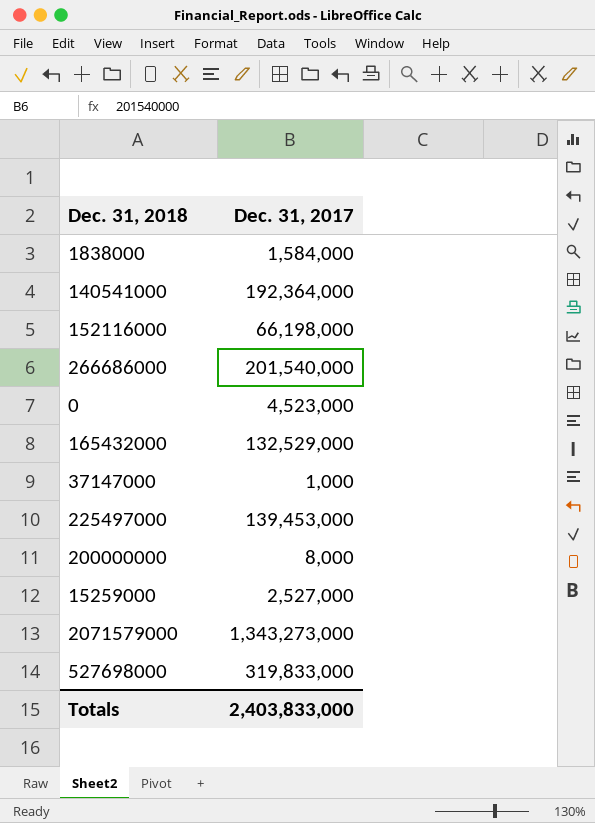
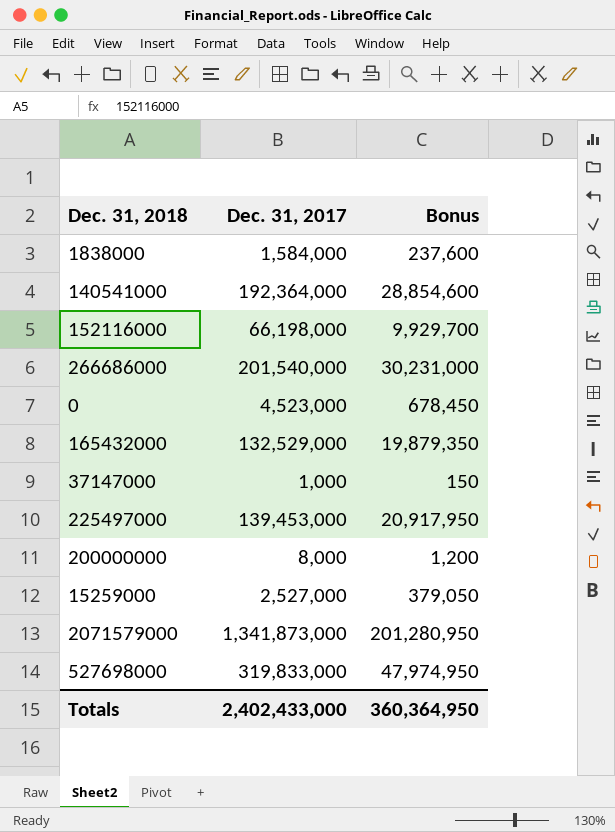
column Bonus | formula: none -> [Dec. 31, 2017] * 0.15
2071579000 | Dec. 31, 2017: 1,343,273,000 -> 1,341,873,000
Totals | Dec. 31, 2017: 2,403,833,000 -> 2,402,433,000

